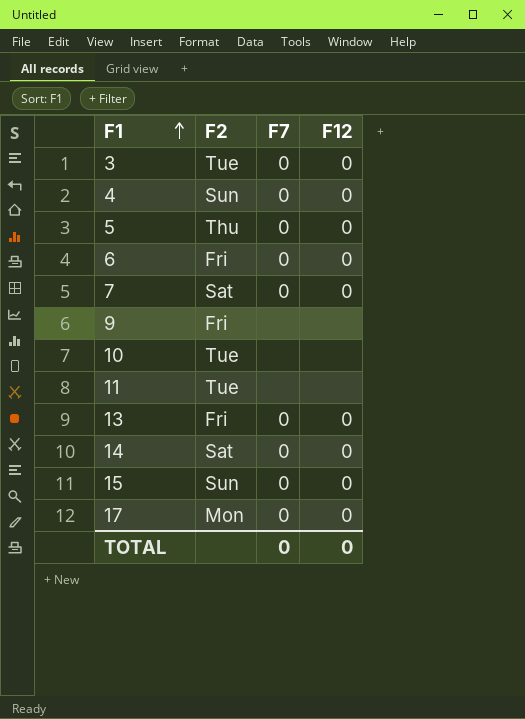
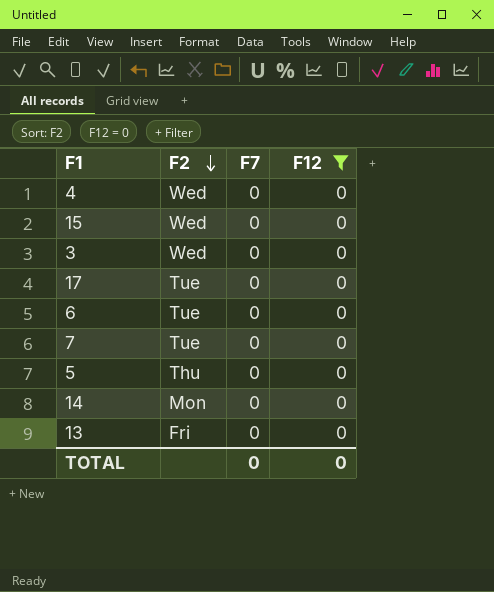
filter: none -> F12 = 0
row order: F1 ascending -> F2 descending
4 | F2: Sun -> Wed
15 | F2: Sun -> Wed
3 | F2: Tue -> Wed
17 | F2: Mon -> Tue
6 | F2: Fri -> Tue
7 | F2: Sat -> Tue
14 | F2: Sat -> Mon

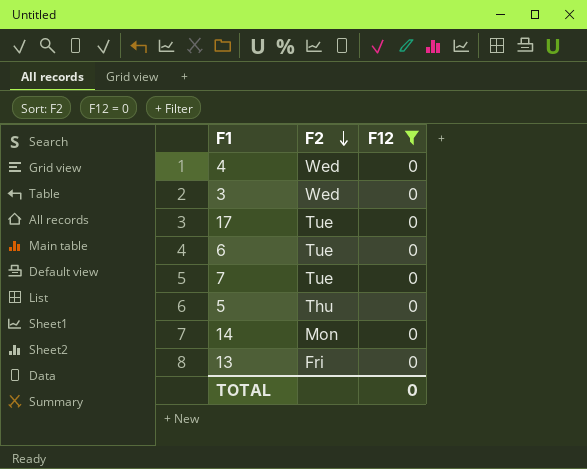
column F7 | position: 3 -> none
row 15: Wed | 0 | 0 -> none

